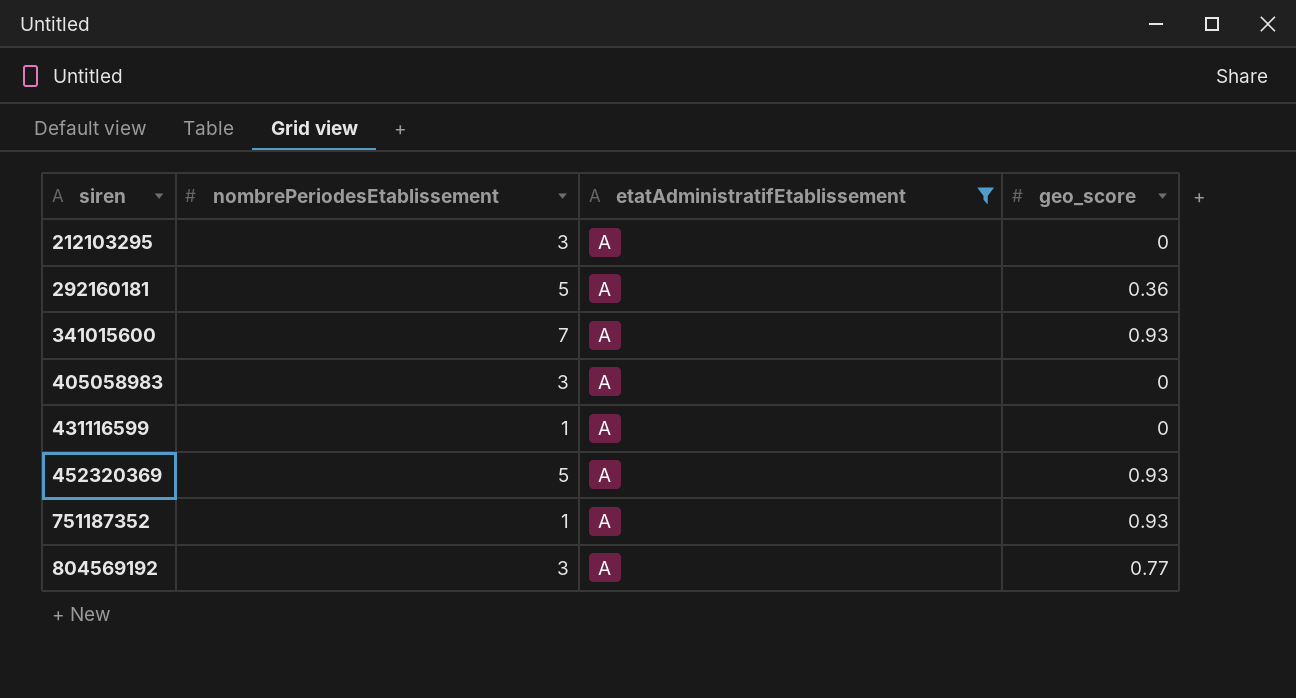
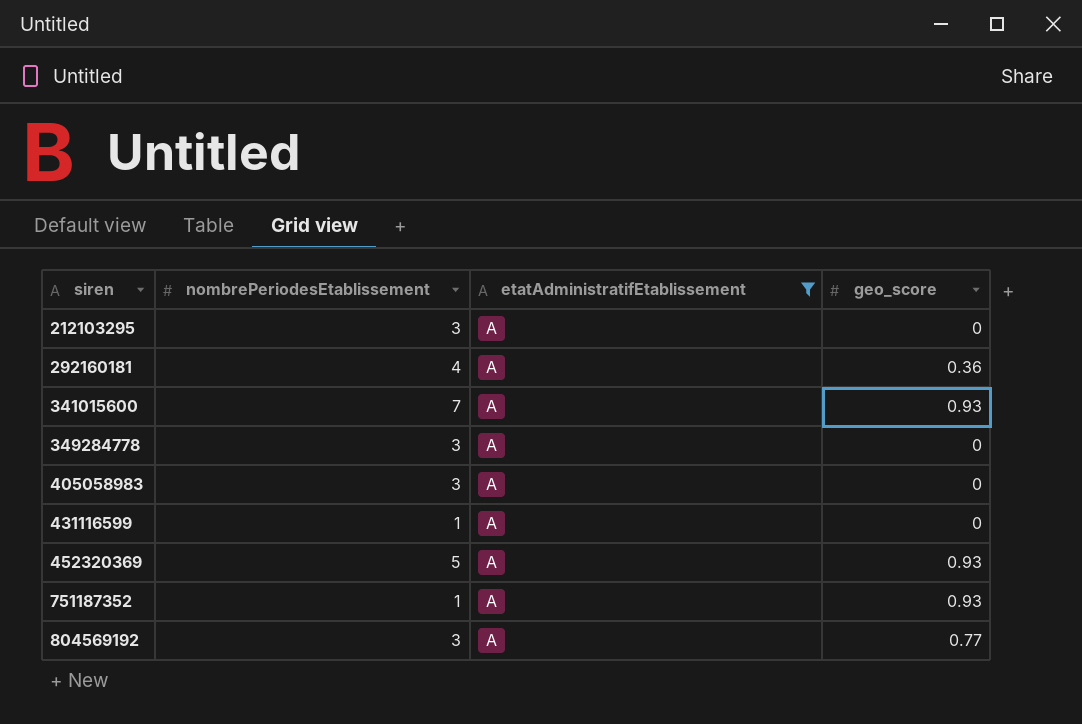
292160181 | nombrePeriodesEtablissement: 5 -> 4
row 349284778: none -> 3 | A | 0

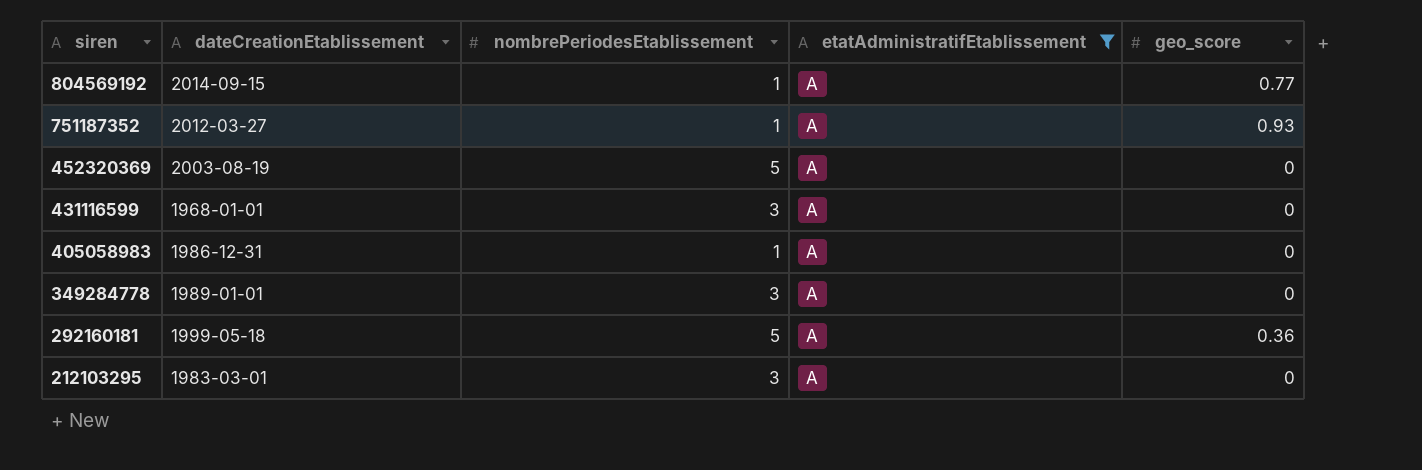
row order: siren ascending -> siren descending
column dateCreationEtablissement | position: none -> 2
row 341015600: 7 | A | 0.93 -> none
804569192 | nombrePeriodesEtablissement: 3 -> 1
452320369 | geo_score: 0.93 -> 0
431116599 | nombrePeriodesEtablissement: 1 -> 3
405058983 | nombrePeriodesEtablissement: 3 -> 1
292160181 | nombrePeriodesEtablissement: 4 -> 5

